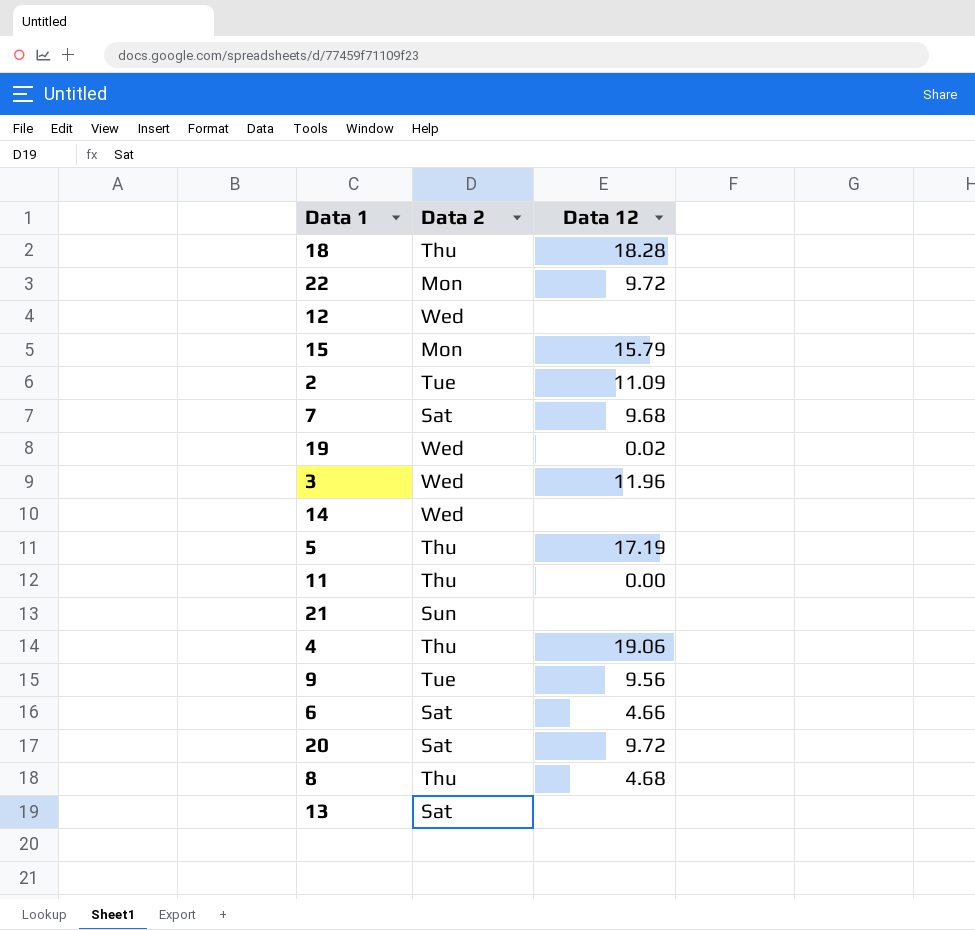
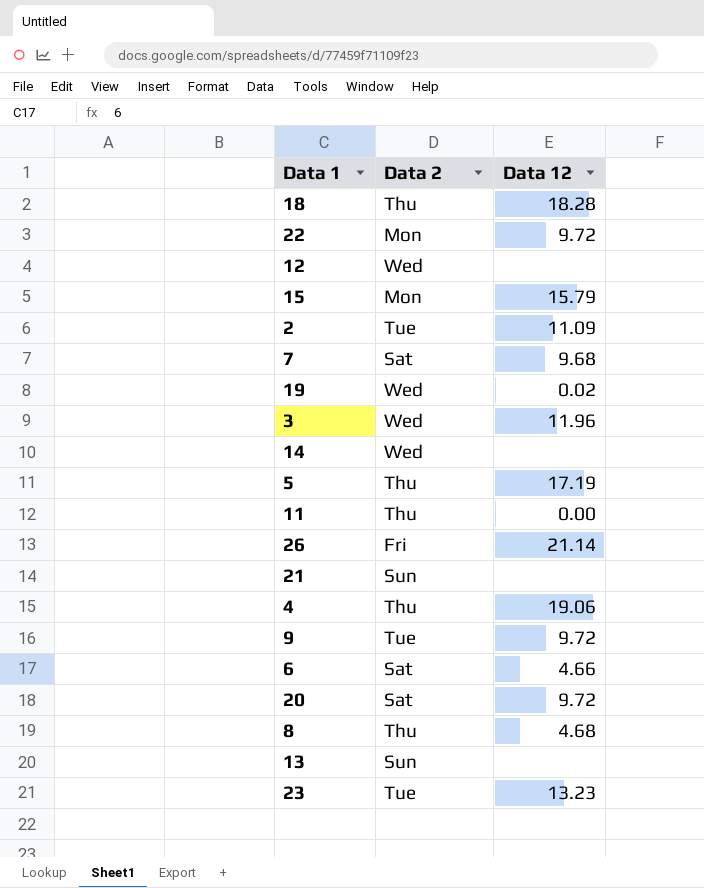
row 26: none -> Fri | 21.14
9 | Data 12: 9.56 -> 9.72
13 | Data 2: Sat -> Sun
row 23: none -> Tue | 13.23

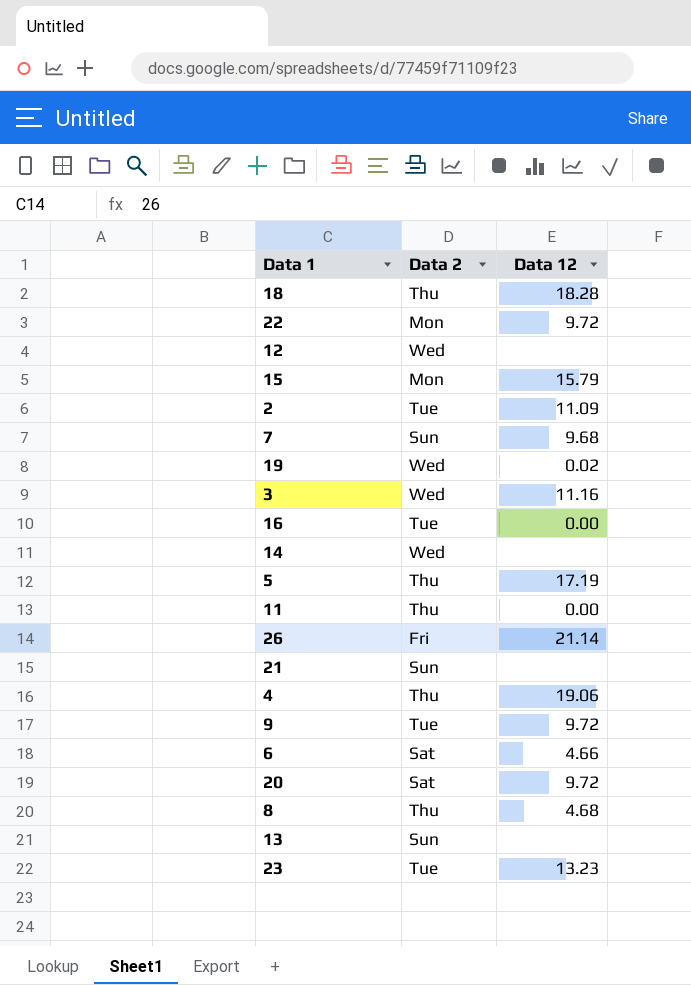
7 | Data 2: Sat -> Sun
3 | Data 12: 11.96 -> 11.16
row 16: none -> Tue | 0.00

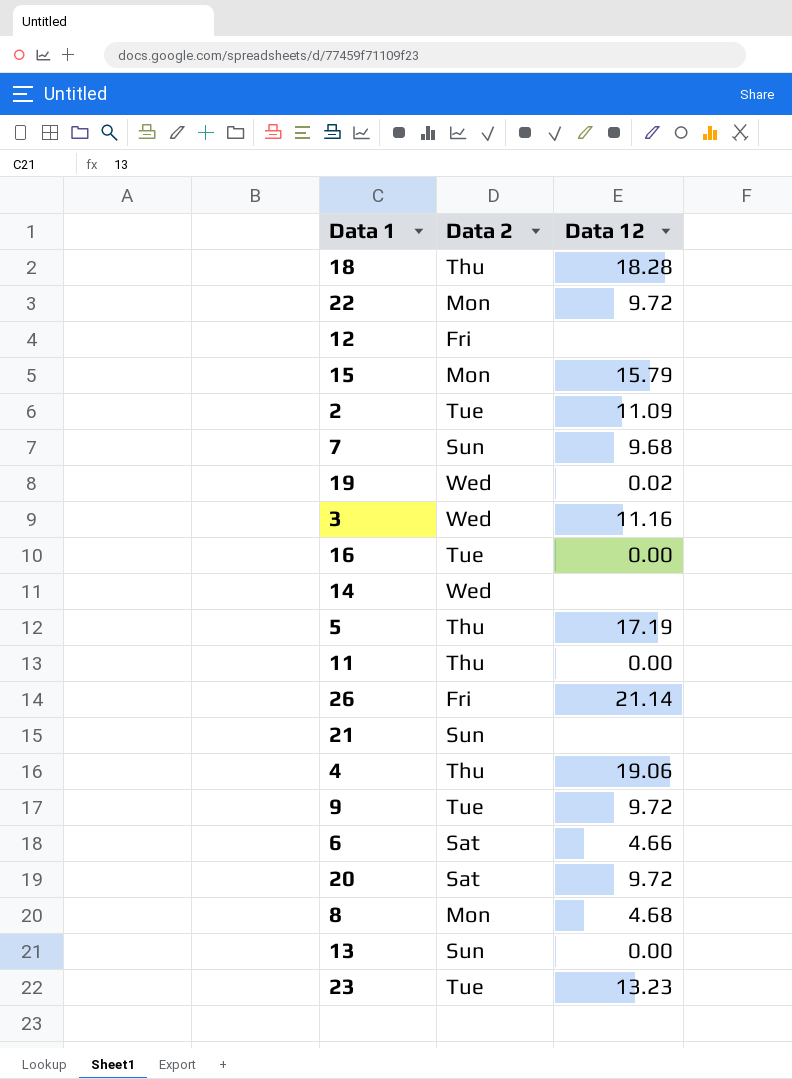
12 | Data 2: Wed -> Fri
8 | Data 2: Thu -> Mon
13 | Data 12: none -> 0.00

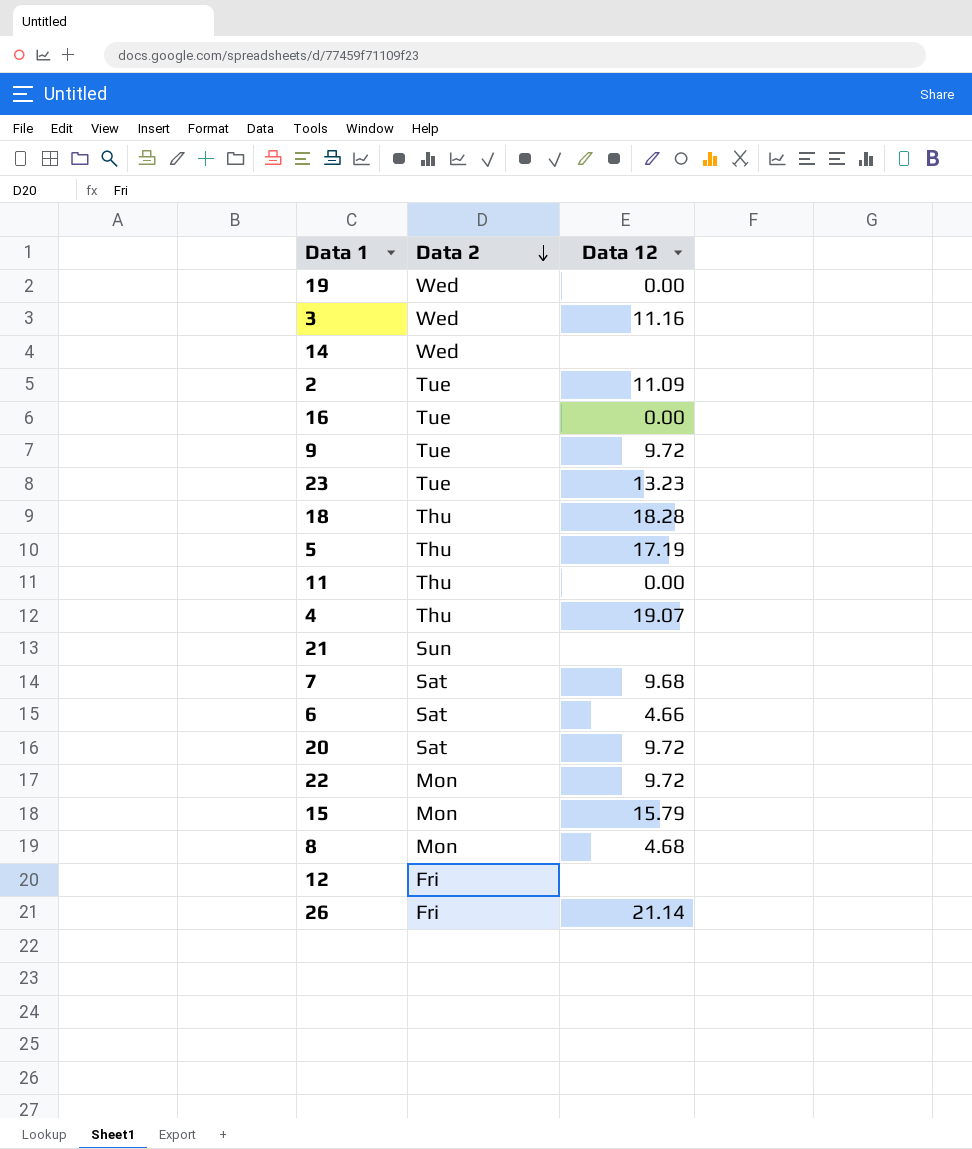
row order: none -> Data 2 descending
row 13: Sun | 0.00 -> none
19 | Data 12: 0.02 -> 0.00
4 | Data 12: 19.06 -> 19.07
7 | Data 2: Sun -> Sat

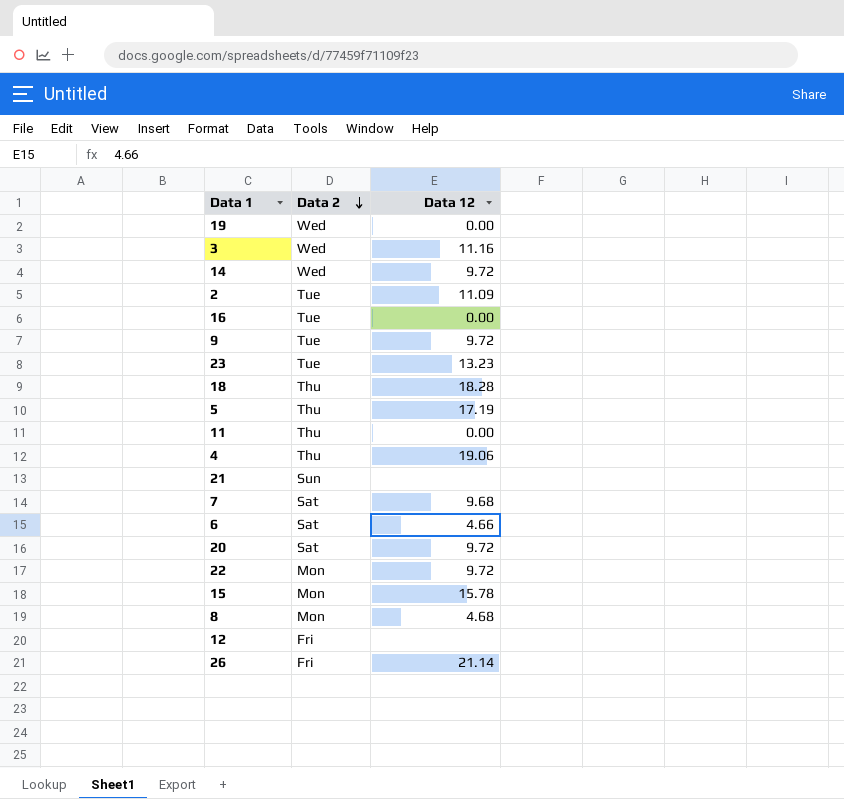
14 | Data 12: none -> 9.72
4 | Data 12: 19.07 -> 19.06
15 | Data 12: 15.79 -> 15.78

